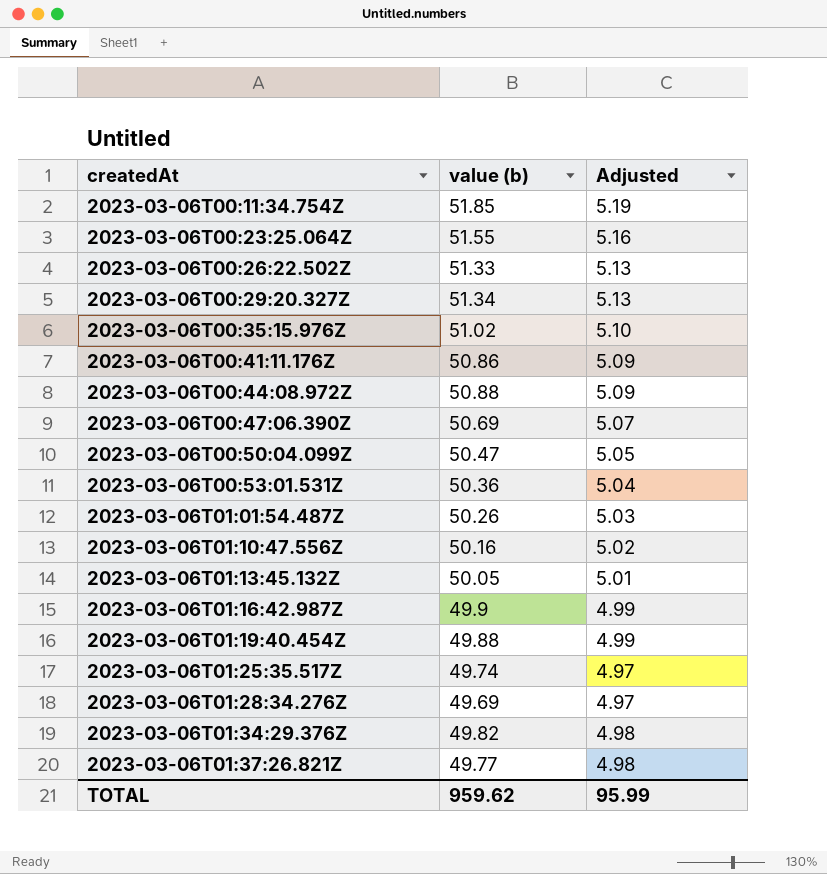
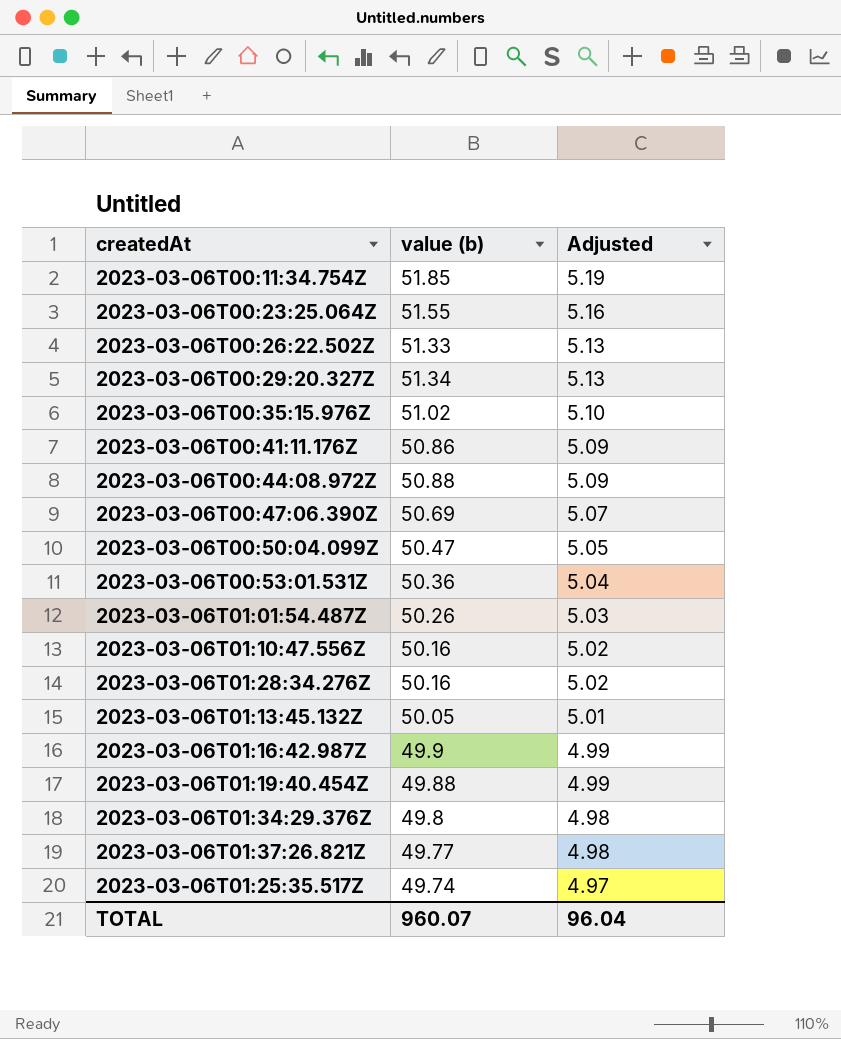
row order: createdAt ascending -> Adjusted descending
2023-03-06T01:28:34.276Z | value (b): 49.69 -> 50.16
2023-03-06T01:28:34.276Z | Adjusted: 4.97 -> 5.02
2023-03-06T01:34:29.376Z | value (b): 49.82 -> 49.8
TOTAL | value (b): 959.62 -> 960.07
TOTAL | Adjusted: 95.99 -> 96.04

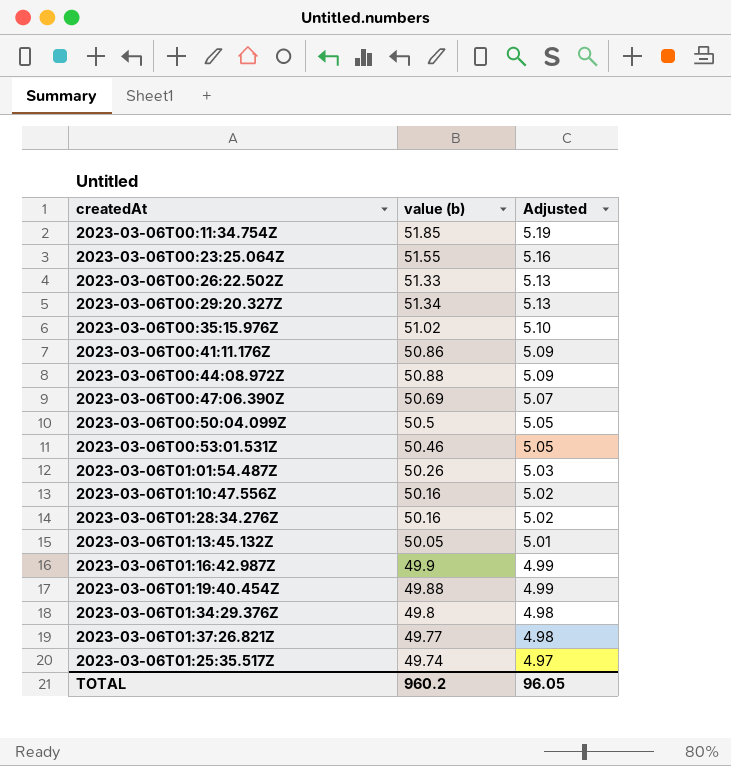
2023-03-06T00:50:04.099Z | value (b): 50.47 -> 50.5
2023-03-06T00:53:01.531Z | value (b): 50.36 -> 50.46
2023-03-06T00:53:01.531Z | Adjusted: 5.04 -> 5.05
TOTAL | value (b): 960.07 -> 960.2
TOTAL | Adjusted: 96.04 -> 96.05

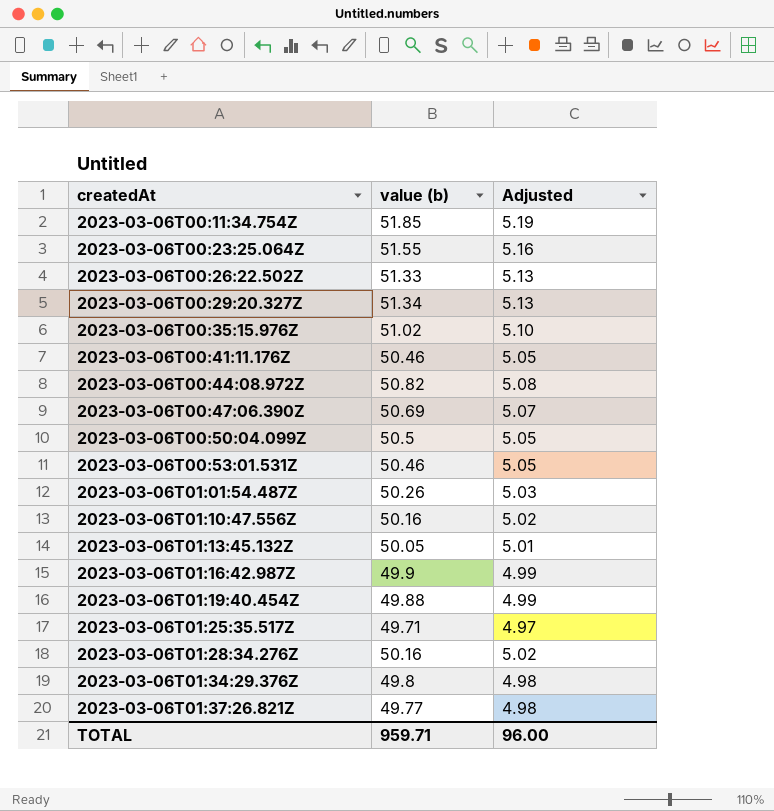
row order: Adjusted descending -> createdAt ascending
2023-03-06T00:41:11.176Z | value (b): 50.86 -> 50.46
2023-03-06T00:41:11.176Z | Adjusted: 5.09 -> 5.05
2023-03-06T00:44:08.972Z | value (b): 50.88 -> 50.82
2023-03-06T00:44:08.972Z | Adjusted: 5.09 -> 5.08
2023-03-06T01:25:35.517Z | value (b): 49.74 -> 49.71
TOTAL | value (b): 960.2 -> 959.71
TOTAL | Adjusted: 96.05 -> 96.00

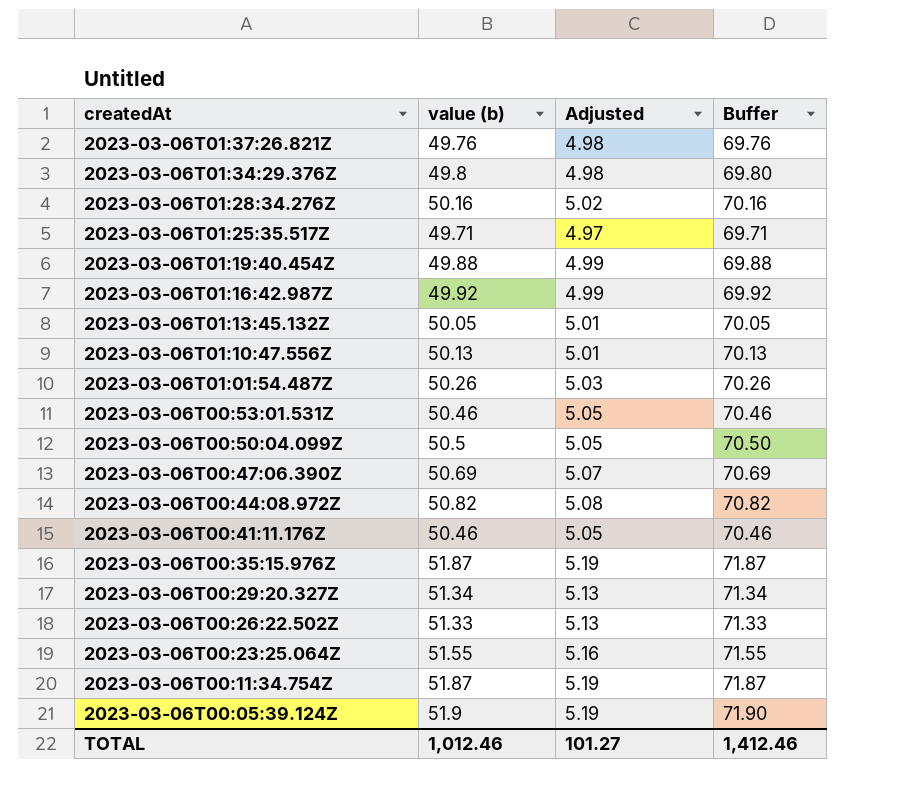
row order: createdAt ascending -> createdAt descending
column Buffer | formula: none -> [value (b)] + 20
2023-03-06T01:37:26.821Z | value (b): 49.77 -> 49.76
2023-03-06T01:16:42.987Z | value (b): 49.9 -> 49.92
2023-03-06T01:10:47.556Z | value (b): 50.16 -> 50.13
2023-03-06T01:10:47.556Z | Adjusted: 5.02 -> 5.01
2023-03-06T00:35:15.976Z | value (b): 51.02 -> 51.87
2023-03-06T00:35:15.976Z | Adjusted: 5.10 -> 5.19
2023-03-06T00:11:34.754Z | value (b): 51.85 -> 51.87
row 2023-03-06T00:05:39.124Z: none -> 51.9 | 5.19 | 71.90
TOTAL | value (b): 959.71 -> 1,012.46
TOTAL | Adjusted: 96.00 -> 101.27

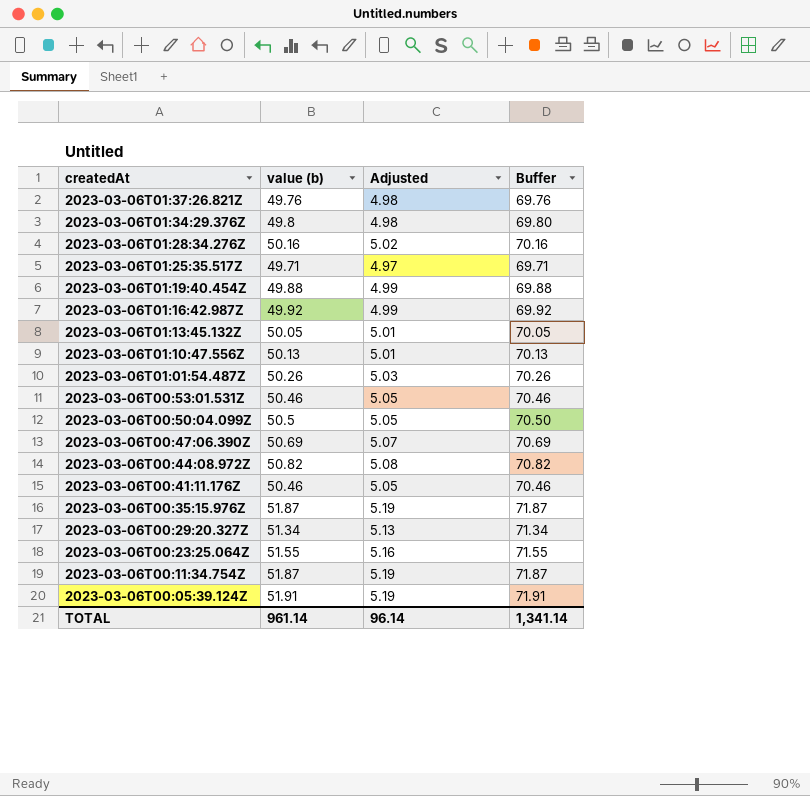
row 2023-03-06T00:26:22.502Z: 51.33 | 5.13 | 71.33 -> none
2023-03-06T00:05:39.124Z | value (b): 51.9 -> 51.91
2023-03-06T00:05:39.124Z | Buffer: 71.90 -> 71.91
TOTAL | value (b): 1,012.46 -> 961.14
TOTAL | Adjusted: 101.27 -> 96.14
TOTAL | Buffer: 1,412.46 -> 1,341.14

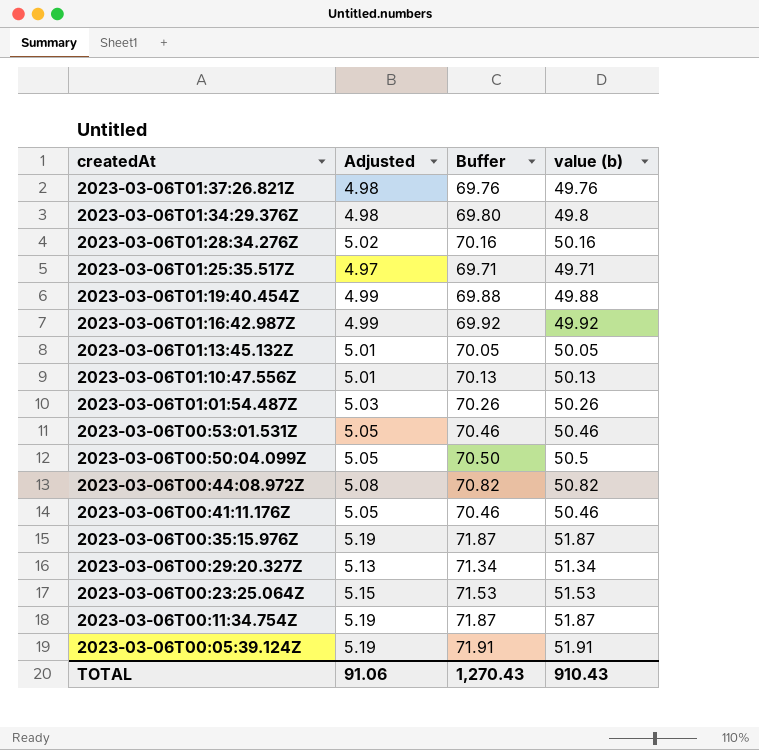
column value (b) | position: 2 -> 4
row 2023-03-06T00:47:06.390Z: 50.69 | 5.07 | 70.69 -> none
2023-03-06T00:23:25.064Z | Adjusted: 5.16 -> 5.15
2023-03-06T00:23:25.064Z | Buffer: 71.55 -> 71.53
2023-03-06T00:23:25.064Z | value (b): 51.55 -> 51.53
TOTAL | Adjusted: 96.14 -> 91.06
TOTAL | Buffer: 1,341.14 -> 1,270.43
TOTAL | value (b): 961.14 -> 910.43

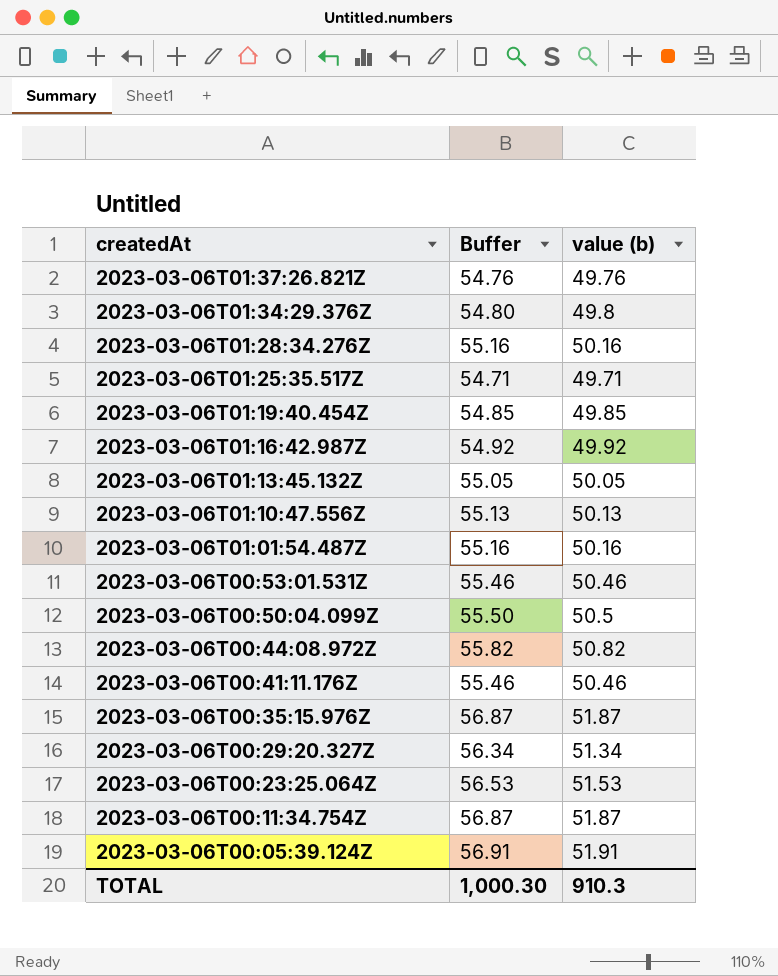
column Adjusted | formula: [value (b)] * 0.1 -> none
column Buffer | formula: [value (b)] + 20 -> [value (b)] + 5
2023-03-06T01:19:40.454Z | value (b): 49.88 -> 49.85
2023-03-06T01:01:54.487Z | value (b): 50.26 -> 50.16
TOTAL | Buffer: 1,270.43 -> 1,000.30
TOTAL | value (b): 910.43 -> 910.3

